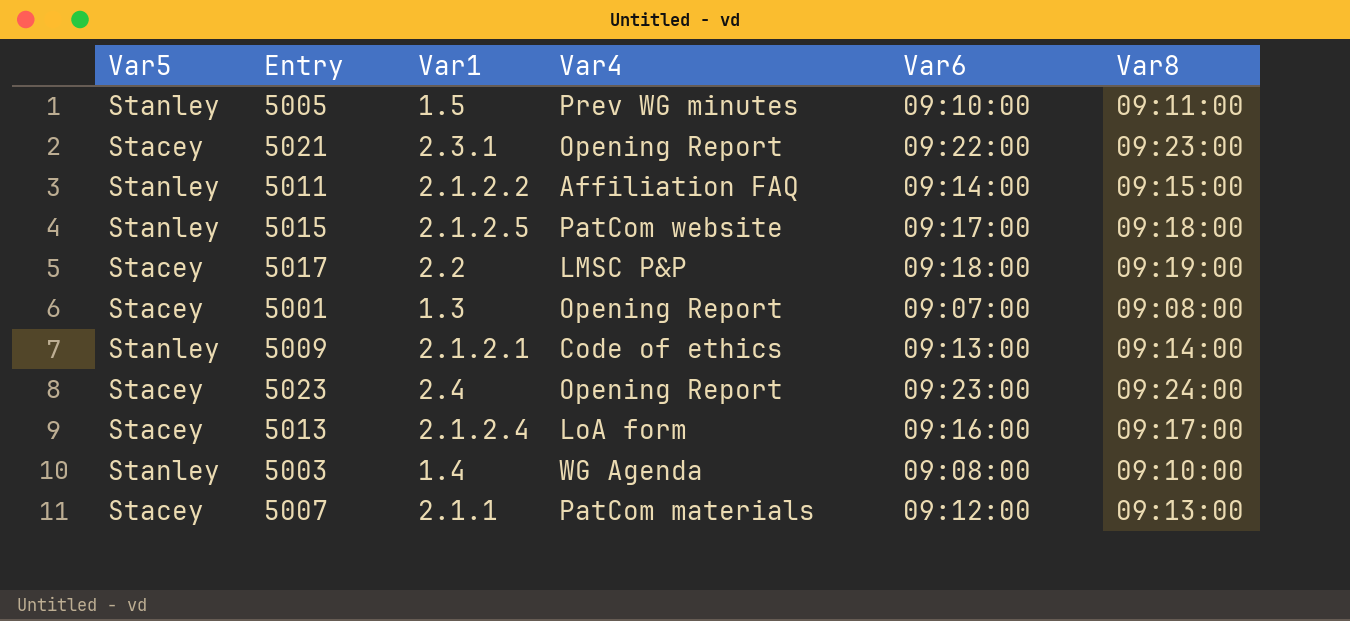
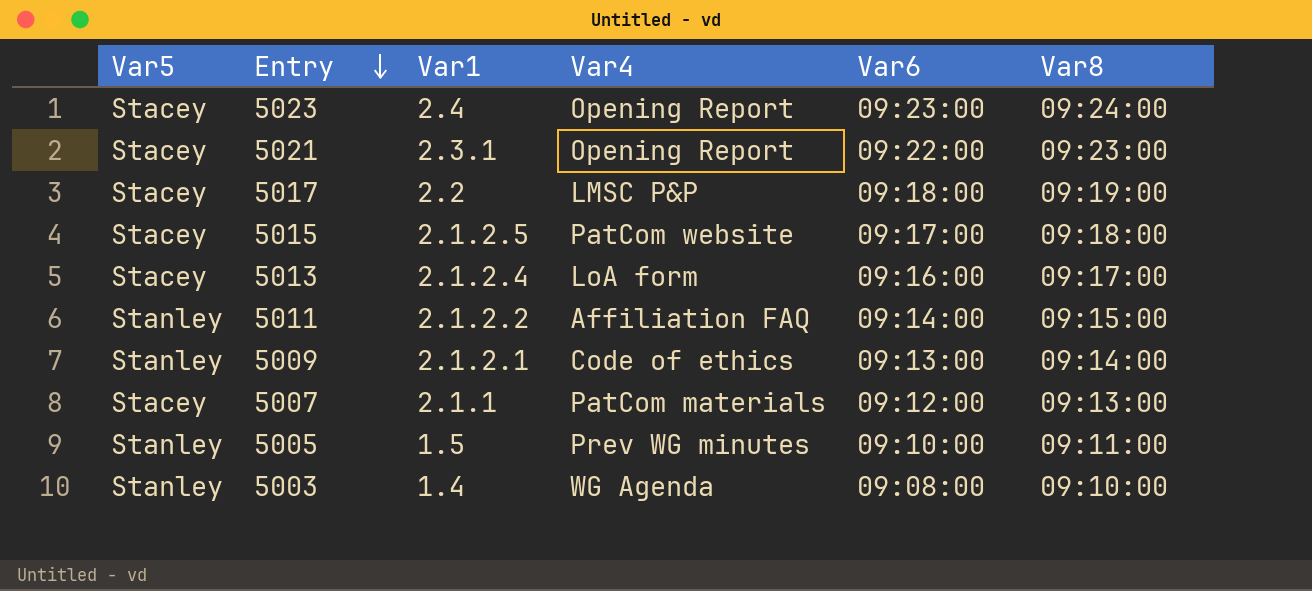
row order: none -> Entry descending
row 5001: Stacey | 1.3 | Opening Report | 09:07:00 | 09:08:00 -> none
5015 | Var5: Stanley -> Stacey

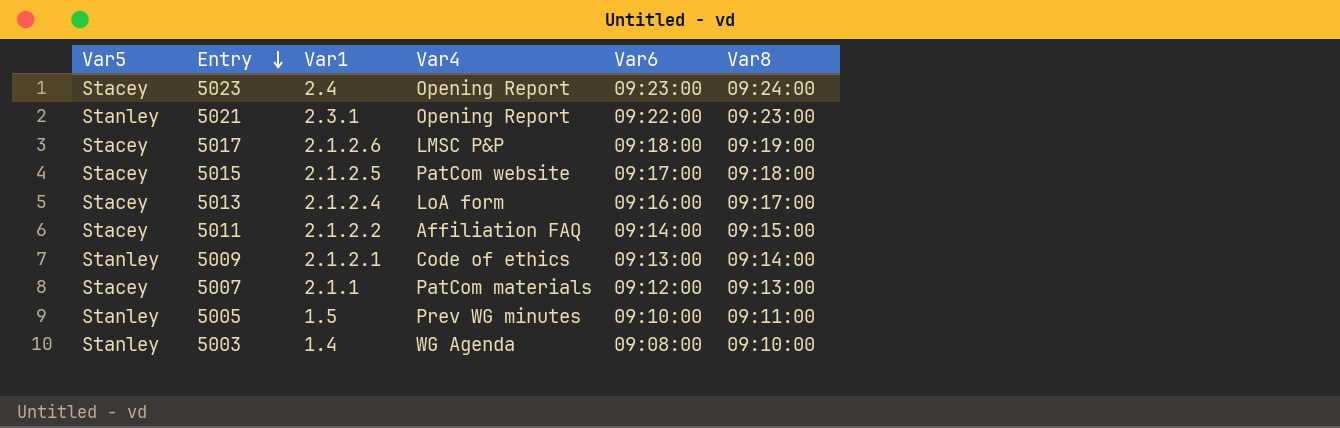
5021 | Var5: Stacey -> Stanley
5017 | Var1: 2.2 -> 2.1.2.6
5011 | Var5: Stanley -> Stacey

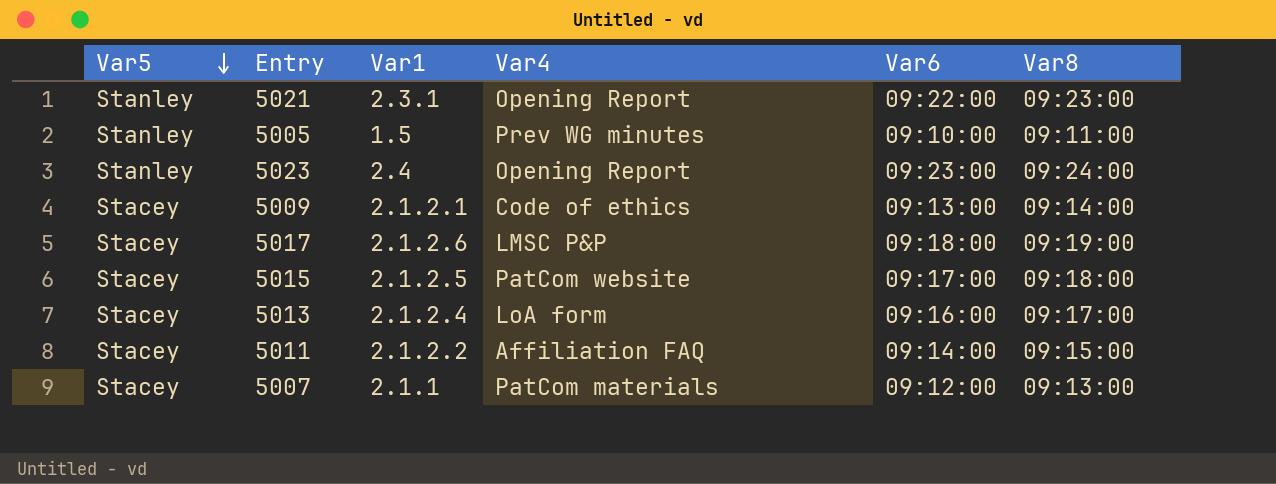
row order: Entry descending -> Var5 descending
row 5003: Stanley | 1.4 | WG Agenda | 09:08:00 | 09:10:00 -> none
5023 | Var5: Stacey -> Stanley
5009 | Var5: Stanley -> Stacey

